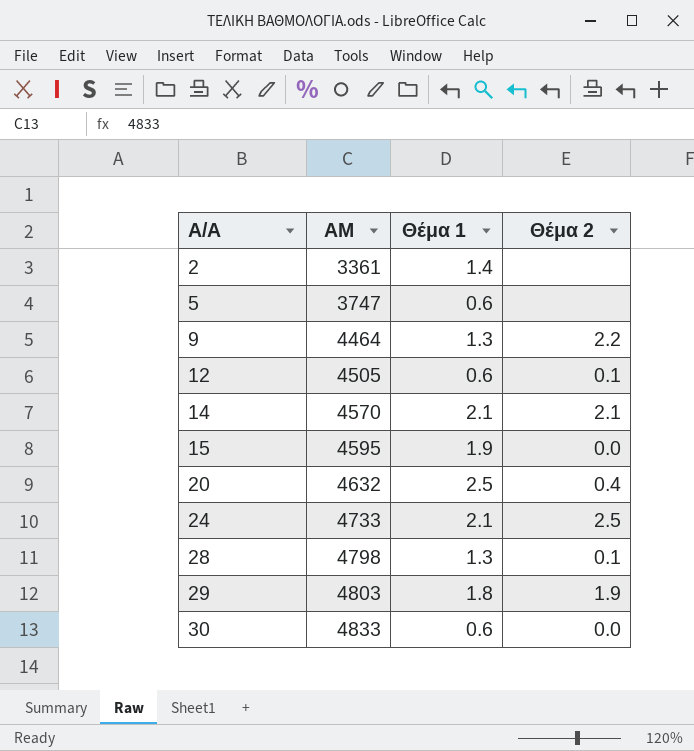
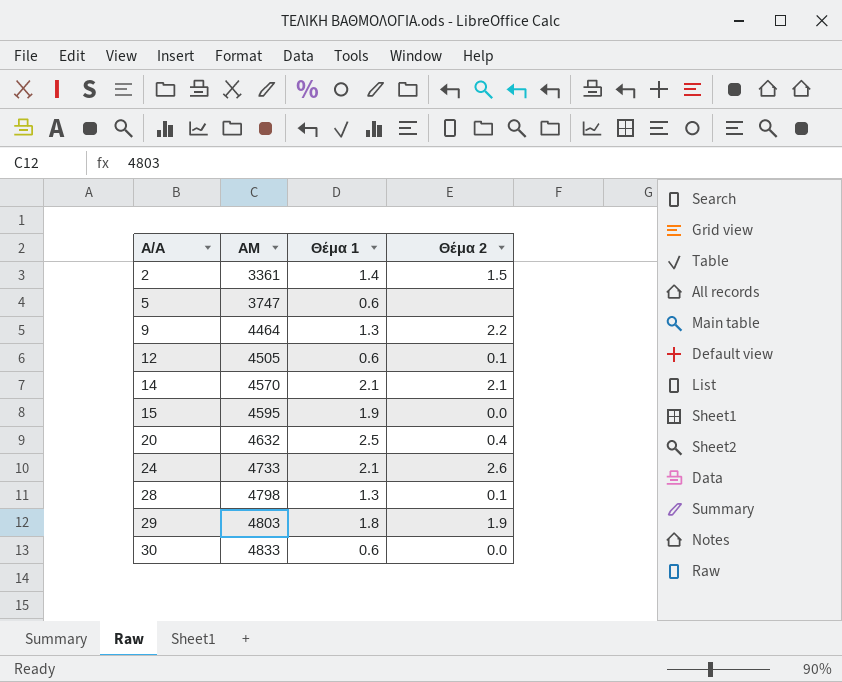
2 | Θέμα 2: none -> 1.5
24 | Θέμα 2: 2.5 -> 2.6

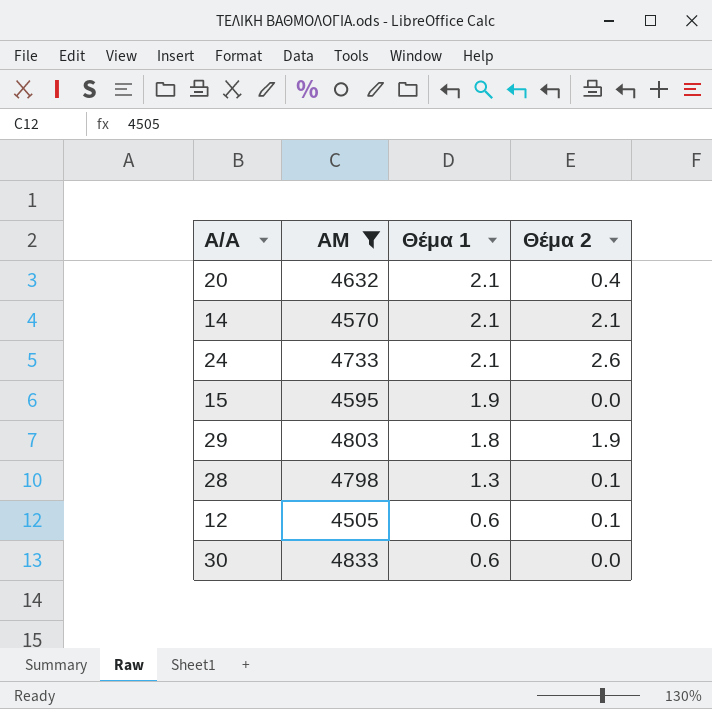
filter: none -> ΑΜ >= 4505
row order: Α/Α ascending -> Θέμα 1 descending
20 | Θέμα 1: 2.5 -> 2.1

